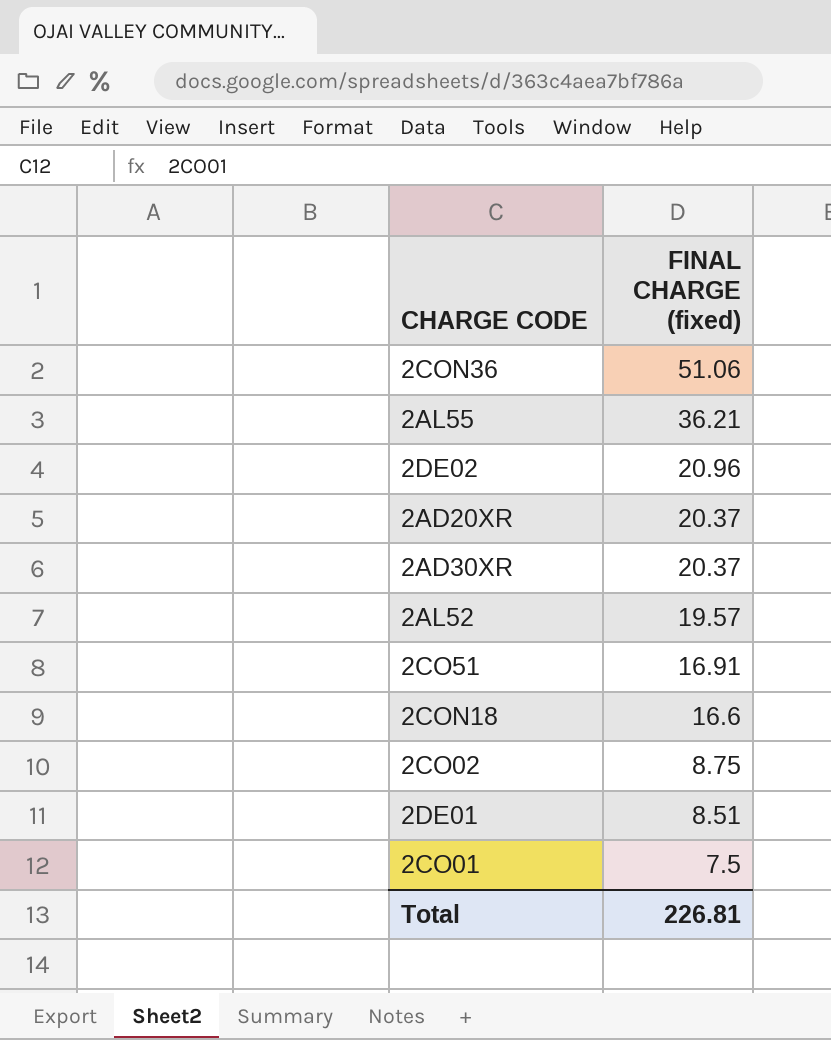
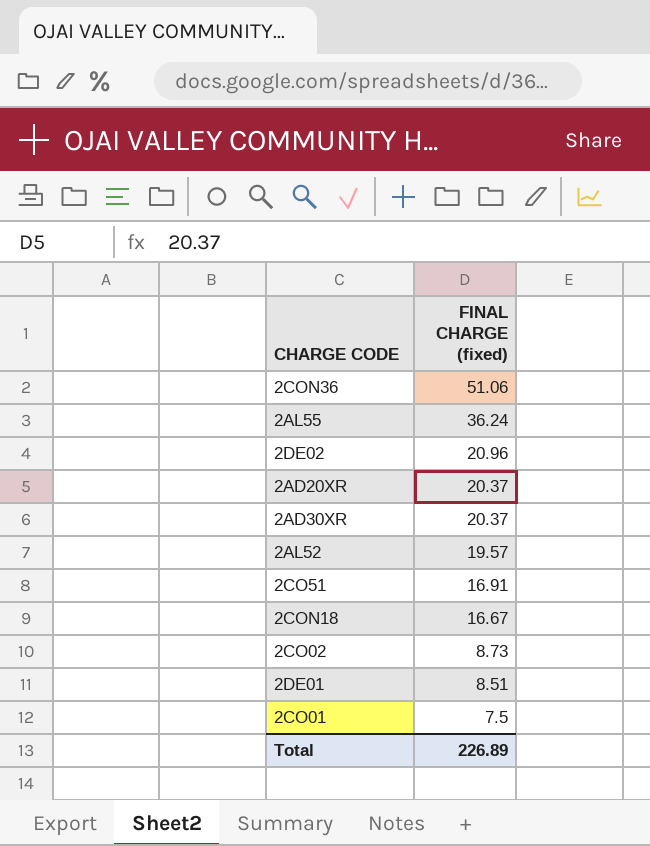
2AL55 | FINAL CHARGE (fixed): 36.21 -> 36.24
2CON18 | FINAL CHARGE (fixed): 16.6 -> 16.67
2CO02 | FINAL CHARGE (fixed): 8.75 -> 8.73
Total | FINAL CHARGE (fixed): 226.81 -> 226.89

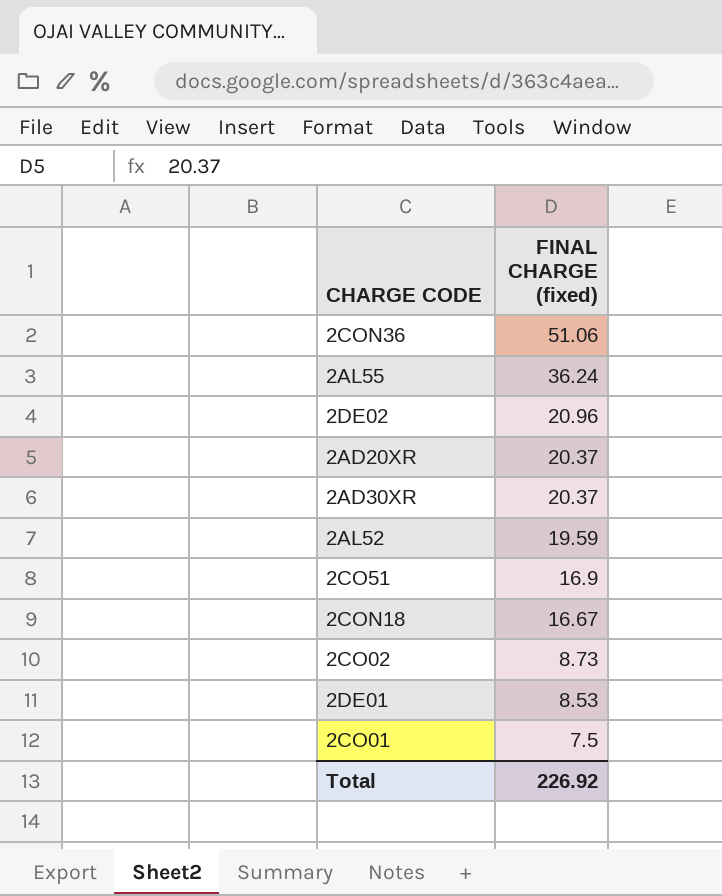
2AL52 | FINAL CHARGE (fixed): 19.57 -> 19.59
2CO51 | FINAL CHARGE (fixed): 16.91 -> 16.9
2DE01 | FINAL CHARGE (fixed): 8.51 -> 8.53
Total | FINAL CHARGE (fixed): 226.89 -> 226.92

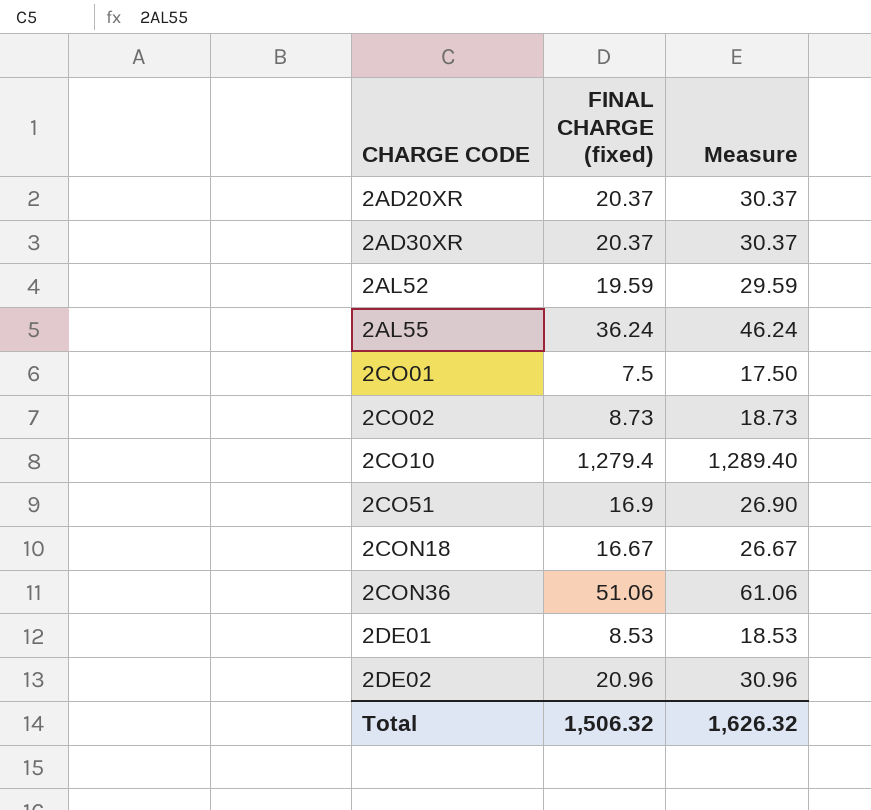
row order: FINAL CHARGE (fixed) descending -> CHARGE CODE ascending
column Measure | formula: none -> [FINAL CHARGE (fixed)] + 10
row 2CO10: none -> 1,279.4 | 1,289.40
Total | FINAL CHARGE (fixed): 226.92 -> 1,506.32

